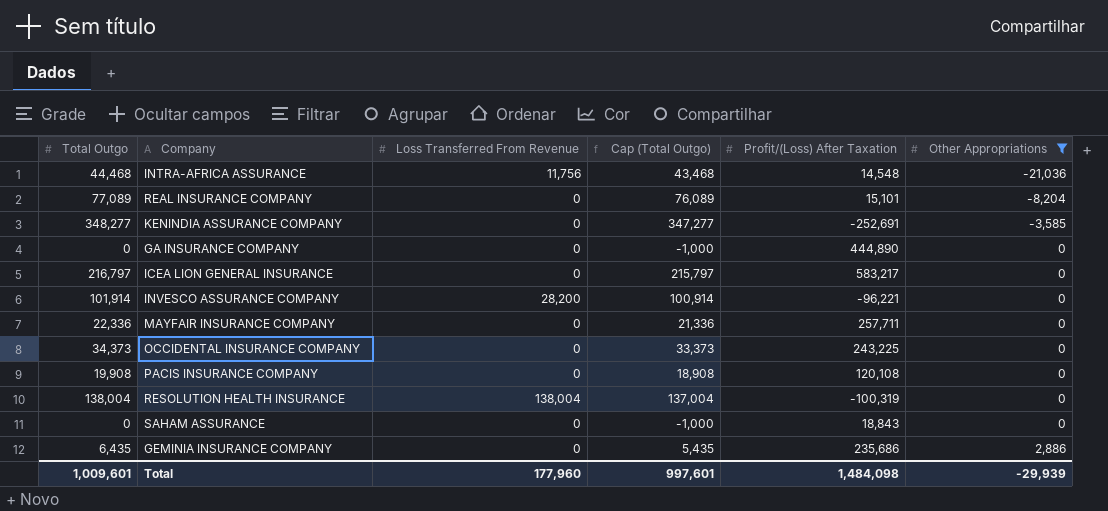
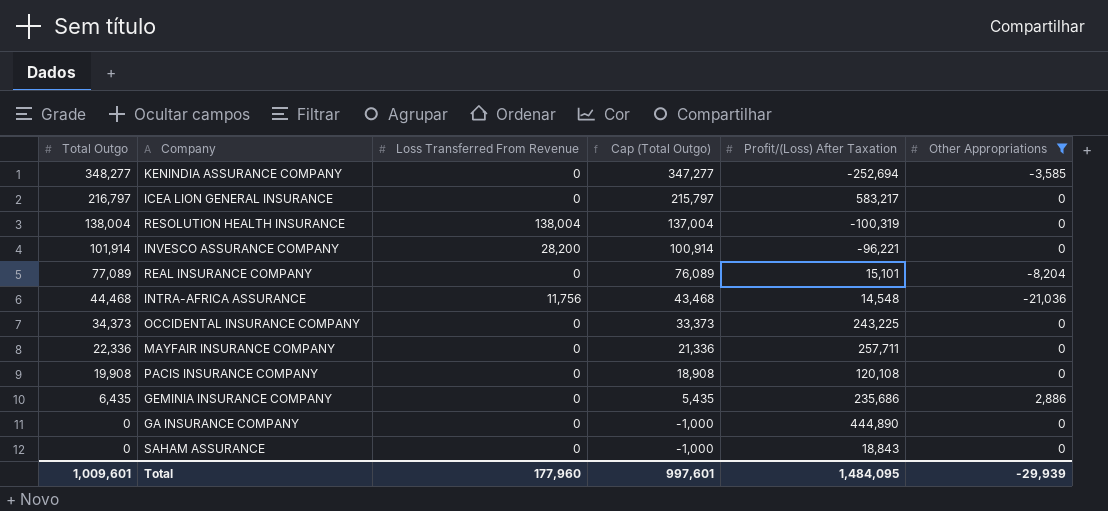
row order: Other Appropriations ascending -> Total Outgo descending
KENINDIA ASSURANCE COMPANY | Profit/(Loss) After Taxation: -252,691 -> -252,694
Total | Profit/(Loss) After Taxation: 1,484,098 -> 1,484,095

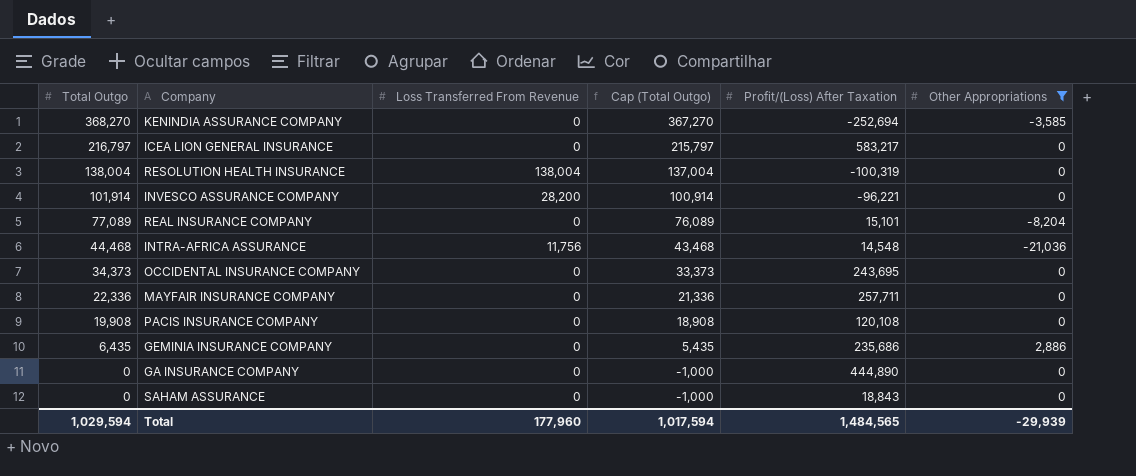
KENINDIA ASSURANCE COMPANY | Total Outgo: 348,277 -> 368,270
KENINDIA ASSURANCE COMPANY | Cap (Total Outgo): 347,277 -> 367,270
OCCIDENTAL INSURANCE COMPANY | Profit/(Loss) After Taxation: 243,225 -> 243,695
Total | Total Outgo: 1,009,601 -> 1,029,594
Total | Cap (Total Outgo): 997,601 -> 1,017,594
Total | Profit/(Loss) After Taxation: 1,484,095 -> 1,484,565

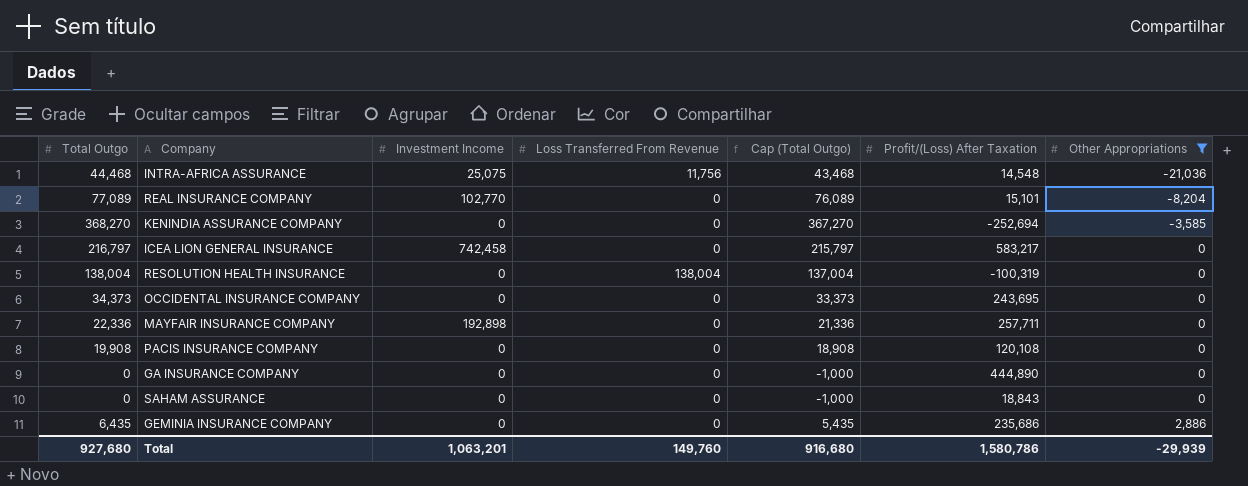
row order: Total Outgo descending -> Other Appropriations ascending
column Investment Income | position: none -> 3
row INVESCO ASSURANCE COMPANY: 101,914 | 28,200 | 100,914 | -96,221 | 0 -> none
Total | Total Outgo: 1,029,594 -> 927,680
Total | Loss Transferred From Revenue: 177,960 -> 149,760
Total | Cap (Total Outgo): 1,017,594 -> 916,680
Total | Profit/(Loss) After Taxation: 1,484,565 -> 1,580,786

